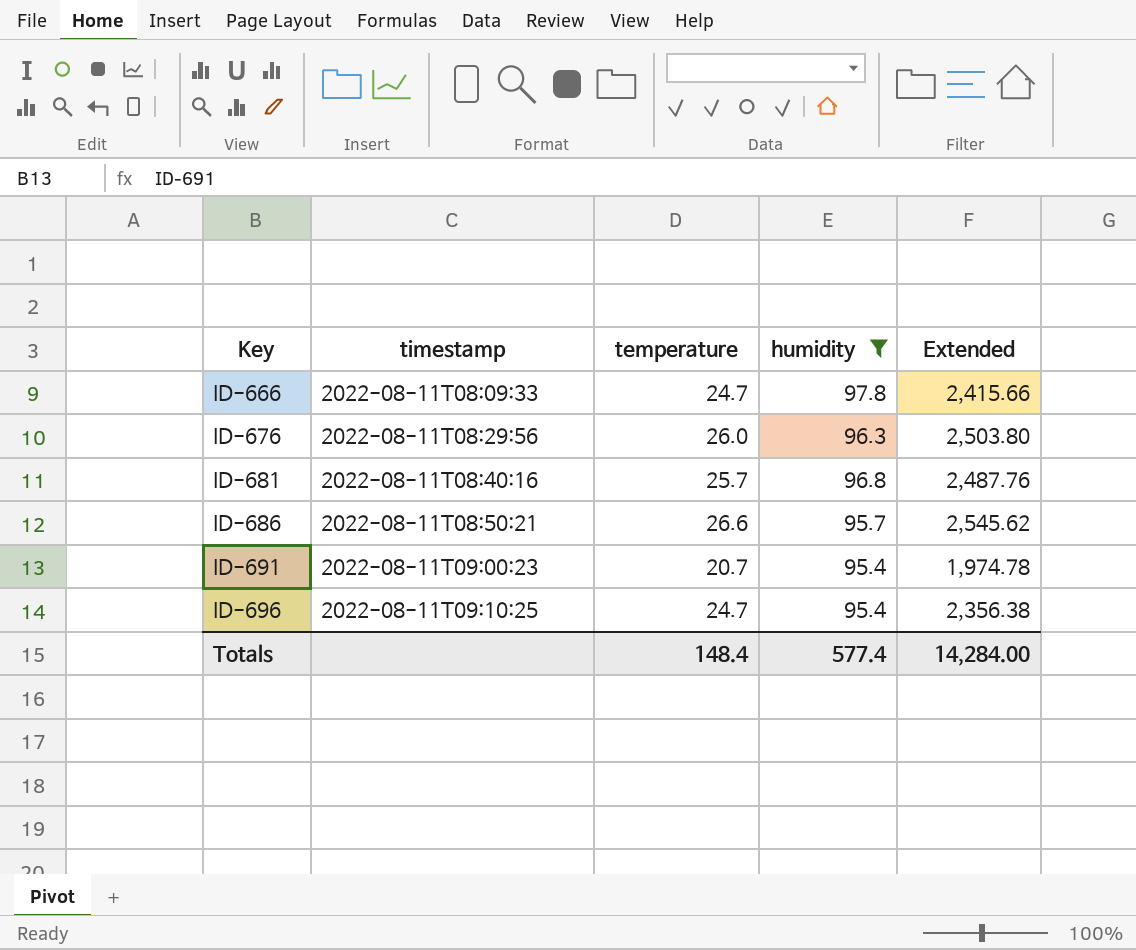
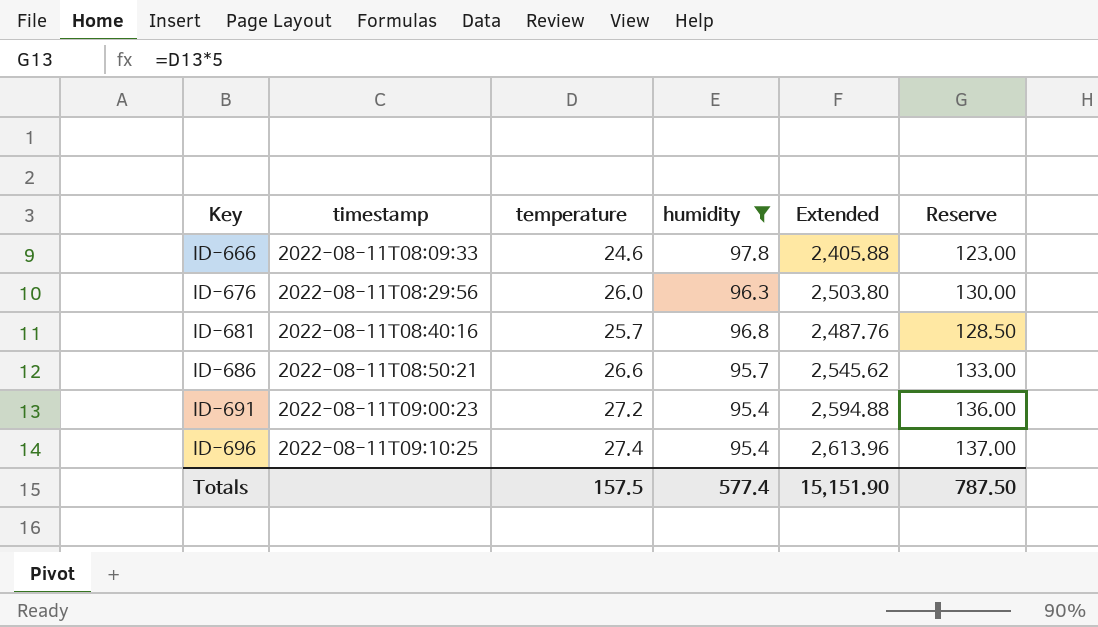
column Reserve | formula: none -> [temperature] * 5
ID-666 | temperature: 24.7 -> 24.6
ID-666 | Extended: 2,415.66 -> 2,405.88
ID-691 | temperature: 20.7 -> 27.2
ID-691 | Extended: 1,974.78 -> 2,594.88
ID-696 | temperature: 24.7 -> 27.4
ID-696 | Extended: 2,356.38 -> 2,613.96
Totals | temperature: 148.4 -> 157.5
Totals | Extended: 14,284.00 -> 15,151.90

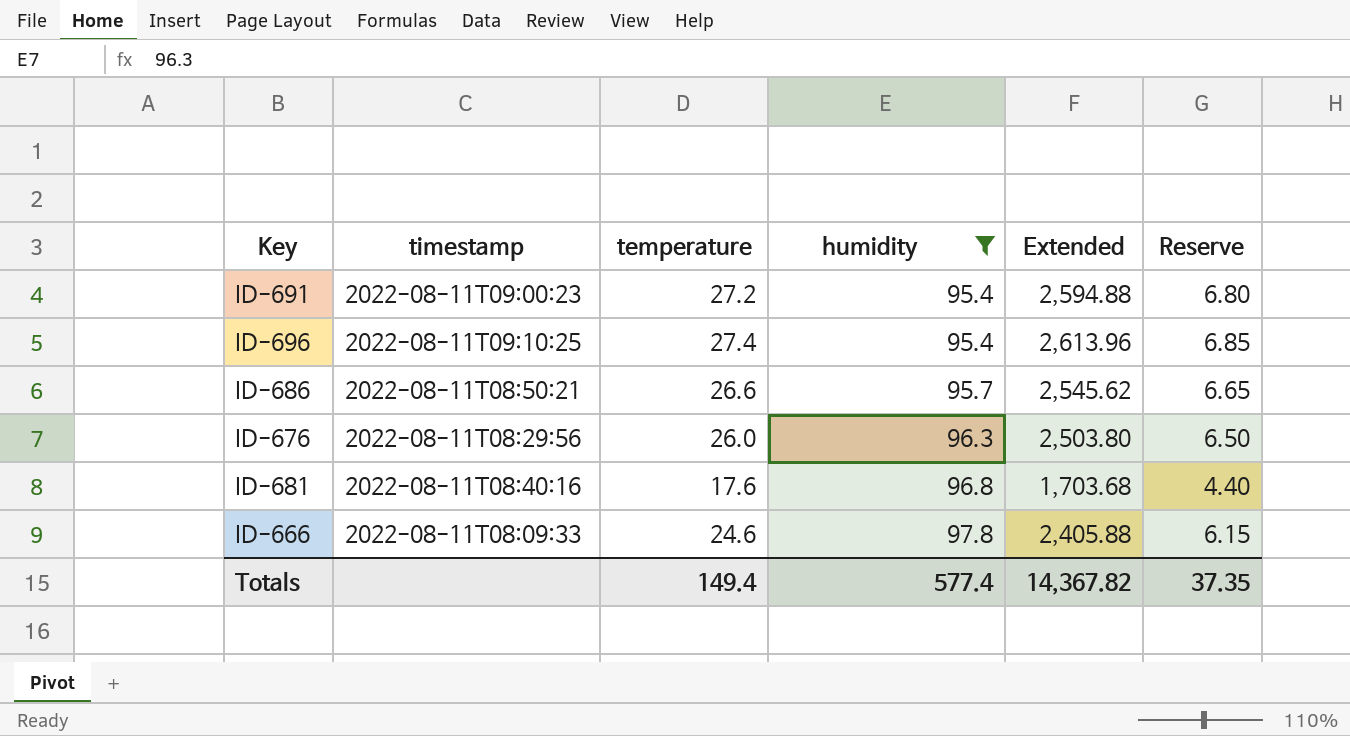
row order: Key ascending -> humidity ascending
column Reserve | formula: [temperature] * 5 -> [temperature] * 0.25
ID-681 | temperature: 25.7 -> 17.6
ID-681 | Extended: 2,487.76 -> 1,703.68
Totals | temperature: 157.5 -> 149.4
Totals | Extended: 15,151.90 -> 14,367.82
Totals | Reserve: 787.50 -> 37.35

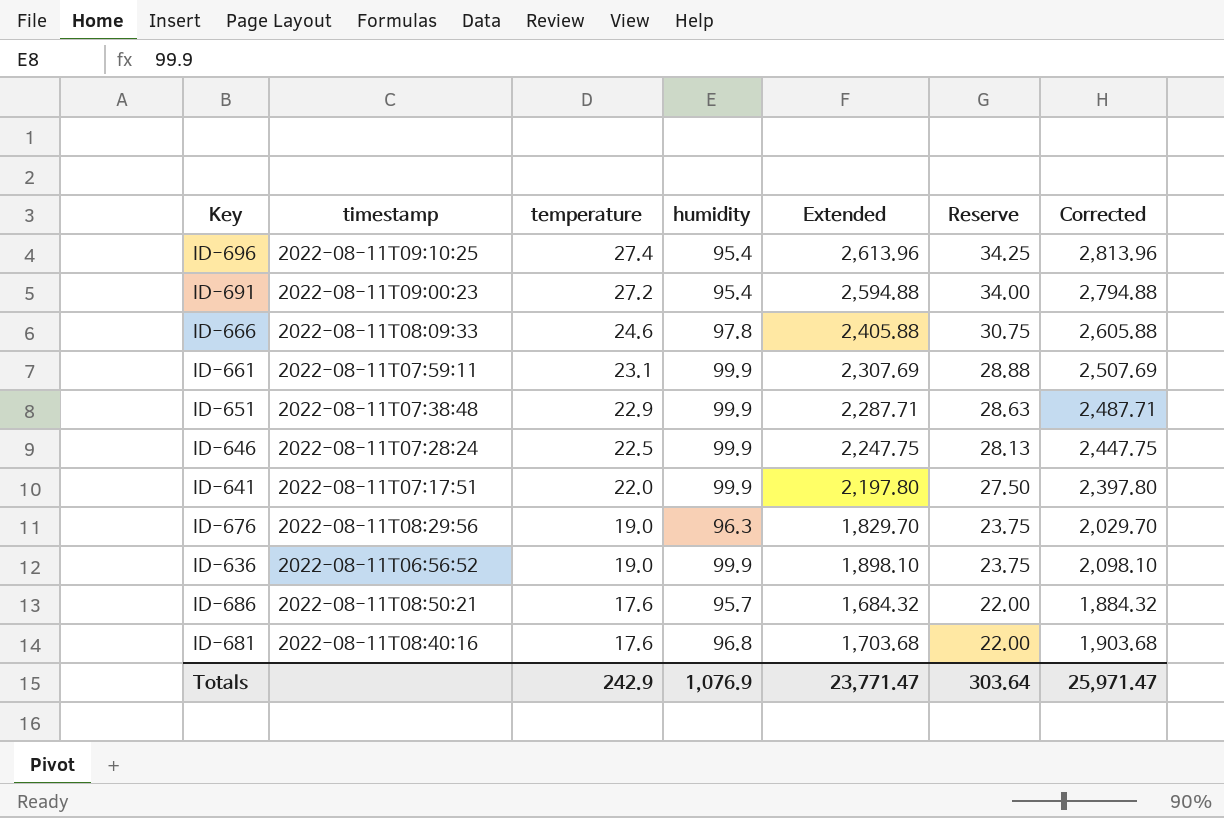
filter: humidity != 99.9 -> none
row order: humidity ascending -> temperature descending
column Reserve | formula: [temperature] * 0.25 -> [temperature] * 1.25
column Corrected | formula: none -> [Extended] + 200
ID-676 | temperature: 26.0 -> 19.0
ID-676 | Extended: 2,503.80 -> 1,829.70
ID-686 | temperature: 26.6 -> 17.6
ID-686 | Extended: 2,545.62 -> 1,684.32
Totals | temperature: 149.4 -> 242.9
Totals | humidity: 577.4 -> 1,076.9
Totals | Extended: 14,367.82 -> 23,771.47
Totals | Reserve: 37.35 -> 303.64

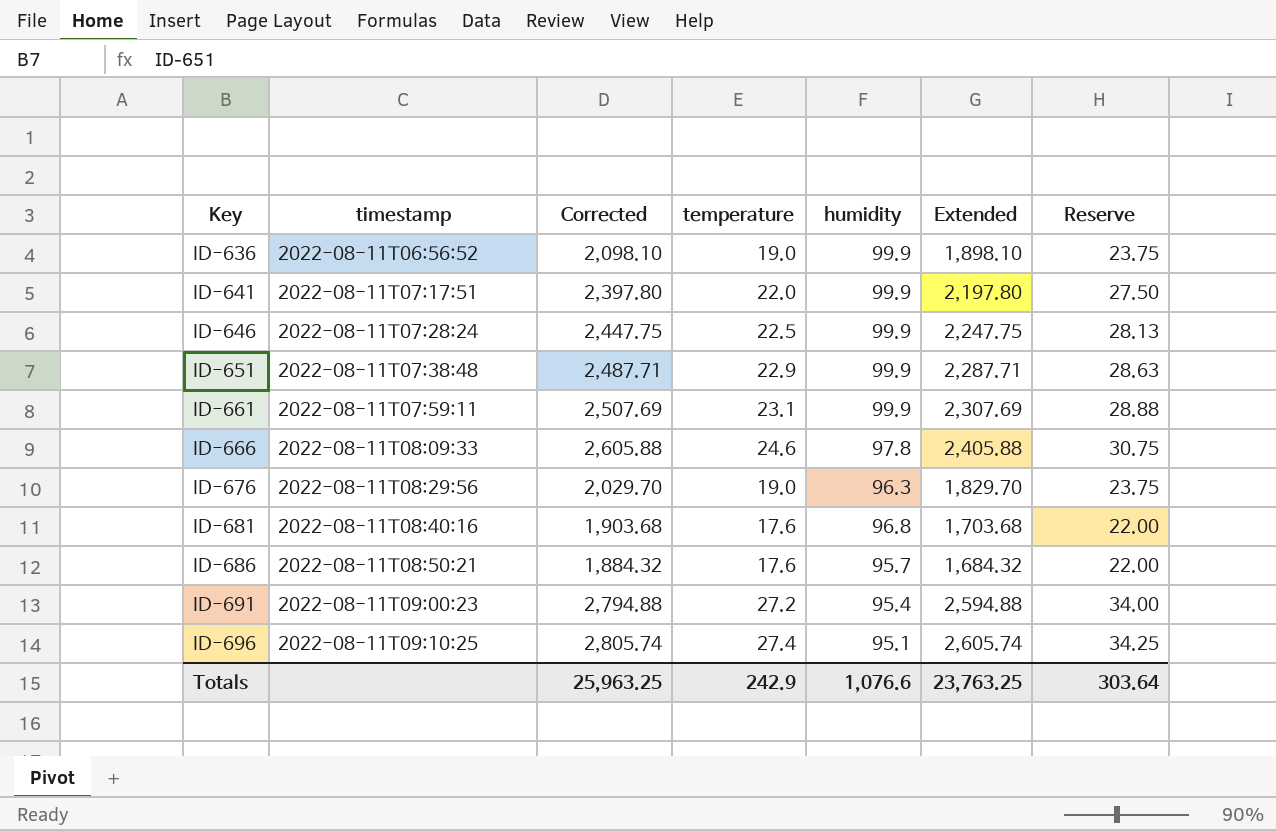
row order: temperature descending -> Key ascending
column Corrected | position: 7 -> 3
ID-696 | Corrected: 2,813.96 -> 2,805.74
ID-696 | humidity: 95.4 -> 95.1
ID-696 | Extended: 2,613.96 -> 2,605.74
Totals | Corrected: 25,971.47 -> 25,963.25
Totals | humidity: 1,076.9 -> 1,076.6
Totals | Extended: 23,771.47 -> 23,763.25

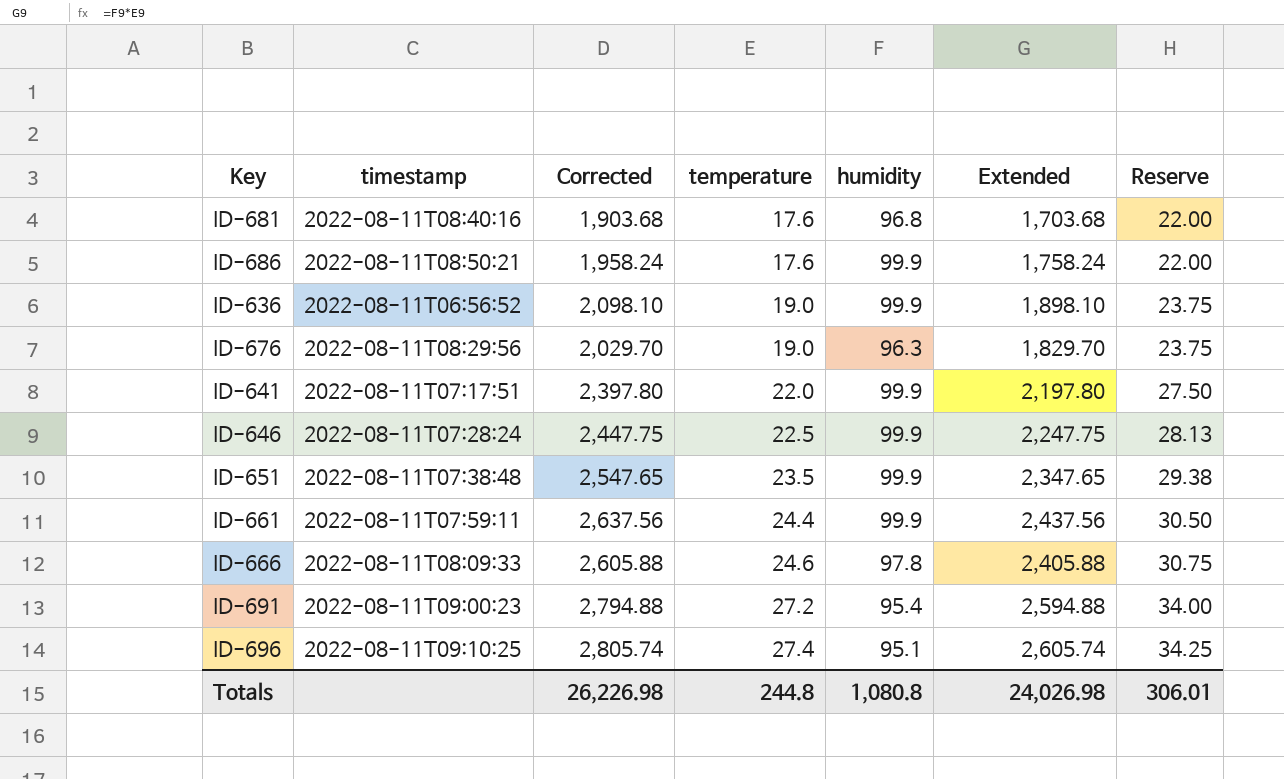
row order: Key ascending -> temperature ascending
ID-686 | Corrected: 1,884.32 -> 1,958.24
ID-686 | humidity: 95.7 -> 99.9
ID-686 | Extended: 1,684.32 -> 1,758.24
ID-651 | Corrected: 2,487.71 -> 2,547.65
ID-651 | temperature: 22.9 -> 23.5
ID-651 | Extended: 2,287.71 -> 2,347.65
ID-651 | Reserve: 28.63 -> 29.38
ID-661 | Corrected: 2,507.69 -> 2,637.56
ID-661 | temperature: 23.1 -> 24.4
ID-661 | Extended: 2,307.69 -> 2,437.56
ID-661 | Reserve: 28.88 -> 30.50
Totals | Corrected: 25,963.25 -> 26,226.98
Totals | temperature: 242.9 -> 244.8
Totals | humidity: 1,076.6 -> 1,080.8
Totals | Extended: 23,763.25 -> 24,026.98
Totals | Reserve: 303.64 -> 306.01

